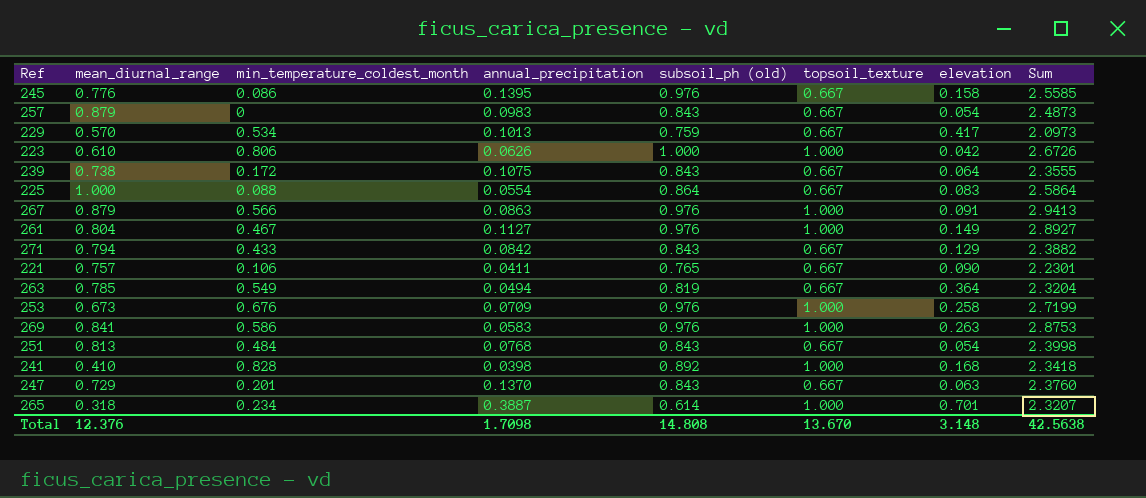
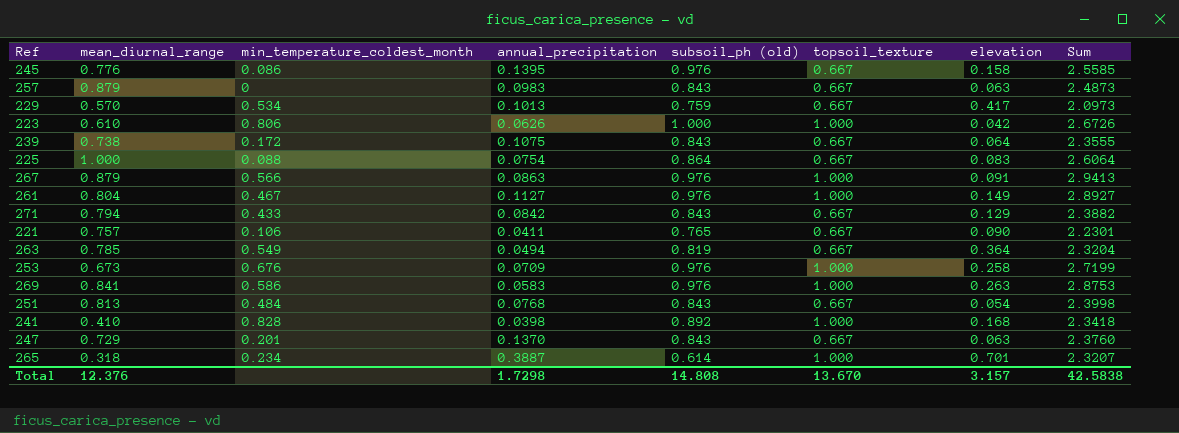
257 | elevation: 0.054 -> 0.063
225 | annual_precipitation: 0.0554 -> 0.0754
225 | Sum: 2.5864 -> 2.6064
Total | annual_precipitation: 1.7098 -> 1.7298
Total | elevation: 3.148 -> 3.157
Total | Sum: 42.5638 -> 42.5838

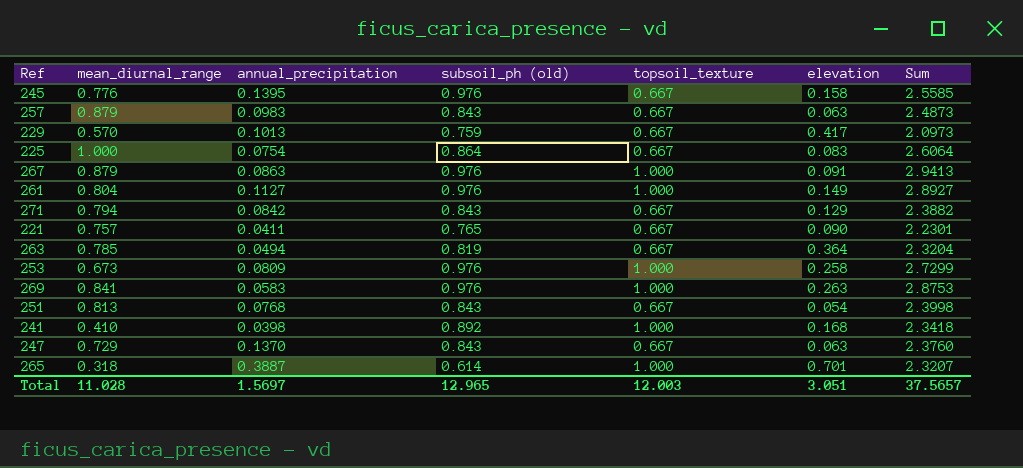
column min_temperature_coldest_month | position: 3 -> none
row 223: 0.610 | 0.806 | 0.0626 | 1.000 | 1.000 | 0.042 | 2.6726 -> none
row 239: 0.738 | 0.172 | 0.1075 | 0.843 | 0.667 | 0.064 | 2.3555 -> none
253 | annual_precipitation: 0.0709 -> 0.0809
253 | Sum: 2.7199 -> 2.7299
Total | mean_diurnal_range: 12.376 -> 11.028
Total | annual_precipitation: 1.7298 -> 1.5697
Total | subsoil_ph (old): 14.808 -> 12.965
Total | topsoil_texture: 13.670 -> 12.003
Total | elevation: 3.157 -> 3.051
Total | Sum: 42.5838 -> 37.5657

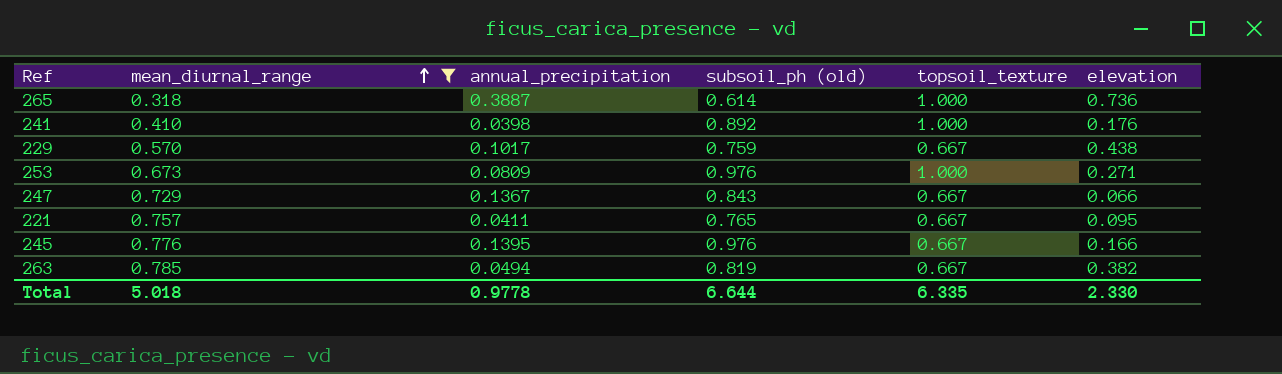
filter: none -> mean_diurnal_range <= 0.785
row order: none -> mean_diurnal_range ascending
column Sum | formula: [mean_diurnal_range] + [annual_precipitation] + [subsoil_ph (old)] + [topsoil_texture] -> none
265 | elevation: 0.701 -> 0.736
241 | elevation: 0.168 -> 0.176
229 | annual_precipitation: 0.1013 -> 0.1017
229 | elevation: 0.417 -> 0.438
253 | elevation: 0.258 -> 0.271
247 | annual_precipitation: 0.1370 -> 0.1367
247 | elevation: 0.063 -> 0.066
221 | elevation: 0.090 -> 0.095
245 | elevation: 0.158 -> 0.166
263 | elevation: 0.364 -> 0.382
Total | mean_diurnal_range: 11.028 -> 5.018
Total | annual_precipitation: 1.5697 -> 0.9778
Total | subsoil_ph (old): 12.965 -> 6.644
Total | topsoil_texture: 12.003 -> 6.335
Total | elevation: 3.051 -> 2.330

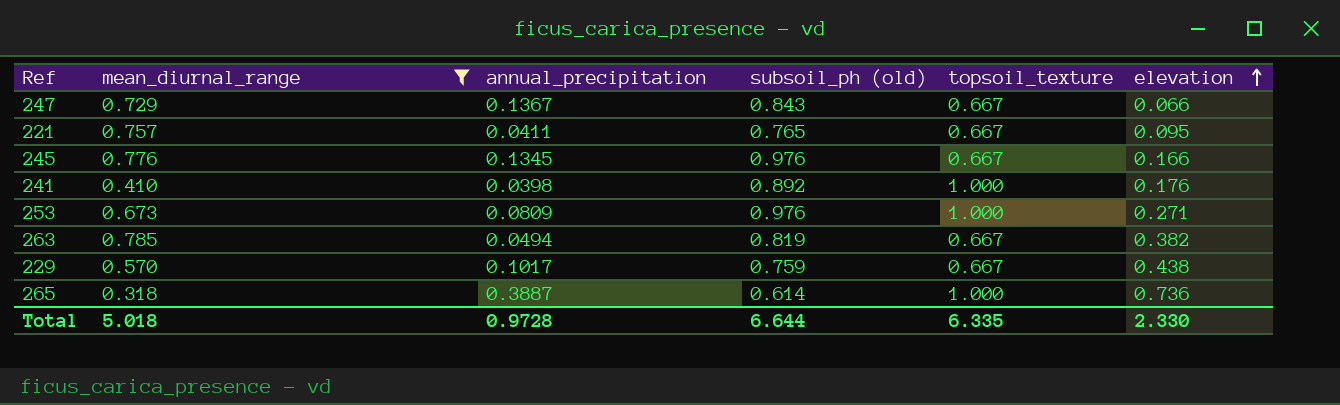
row order: mean_diurnal_range ascending -> elevation ascending
245 | annual_precipitation: 0.1395 -> 0.1345
Total | annual_precipitation: 0.9778 -> 0.9728

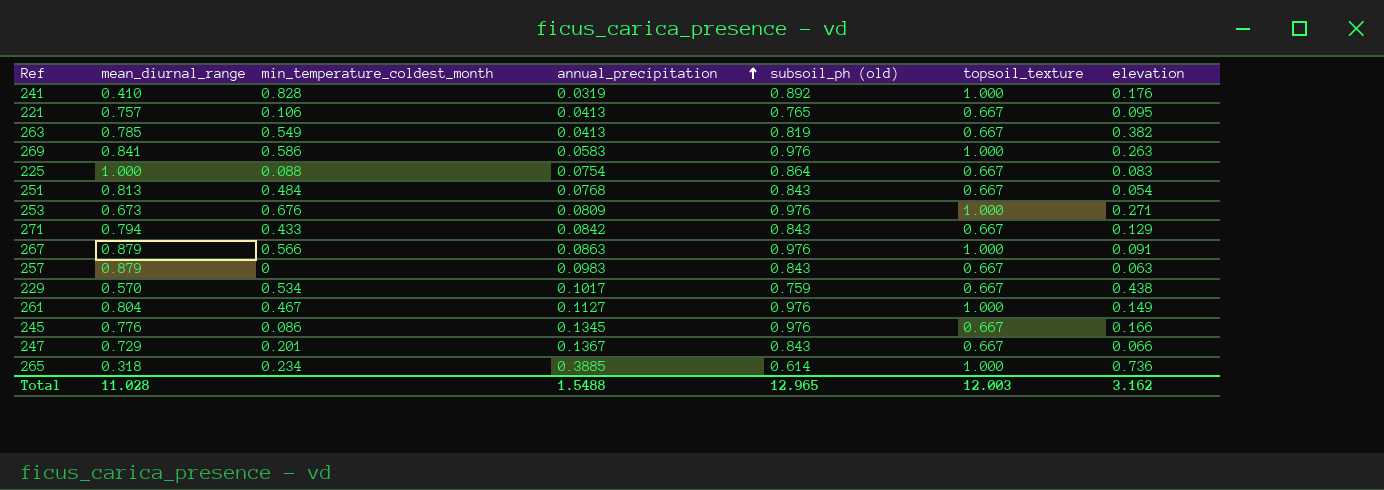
filter: mean_diurnal_range <= 0.785 -> none
row order: elevation ascending -> annual_precipitation ascending
column min_temperature_coldest_month | position: none -> 3
241 | annual_precipitation: 0.0398 -> 0.0319
221 | annual_precipitation: 0.0411 -> 0.0413
263 | annual_precipitation: 0.0494 -> 0.0413
265 | annual_precipitation: 0.3887 -> 0.3885
Total | mean_diurnal_range: 5.018 -> 11.028
Total | annual_precipitation: 0.9728 -> 1.5488
Total | subsoil_ph (old): 6.644 -> 12.965
Total | topsoil_texture: 6.335 -> 12.003
Total | elevation: 2.330 -> 3.162

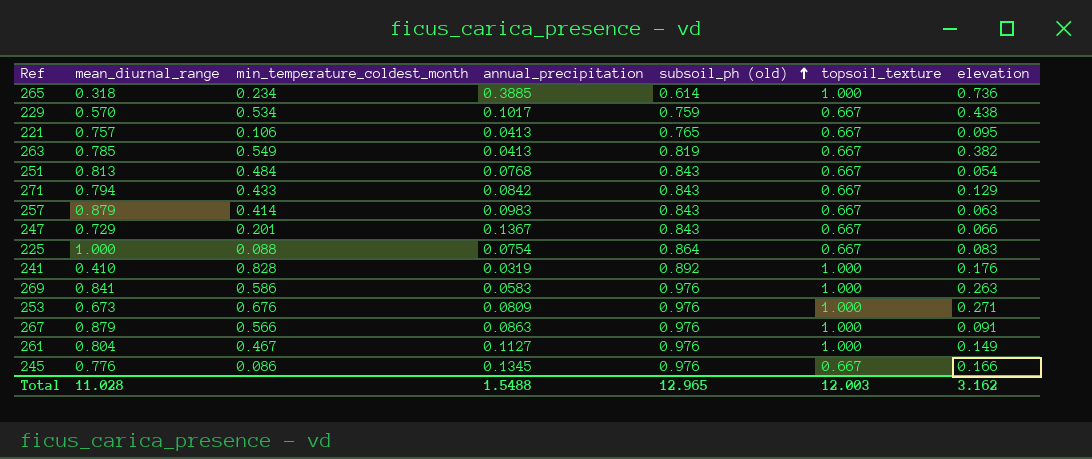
row order: annual_precipitation ascending -> subsoil_ph (old) ascending
257 | min_temperature_coldest_month: 0 -> 0.414

